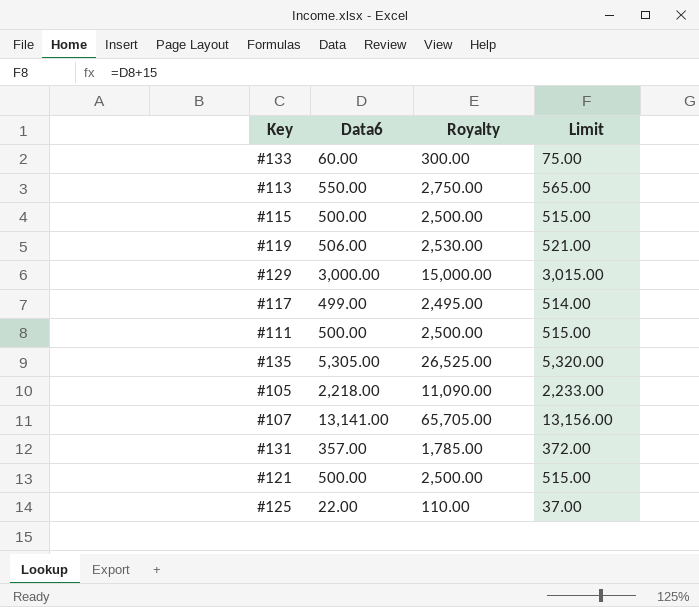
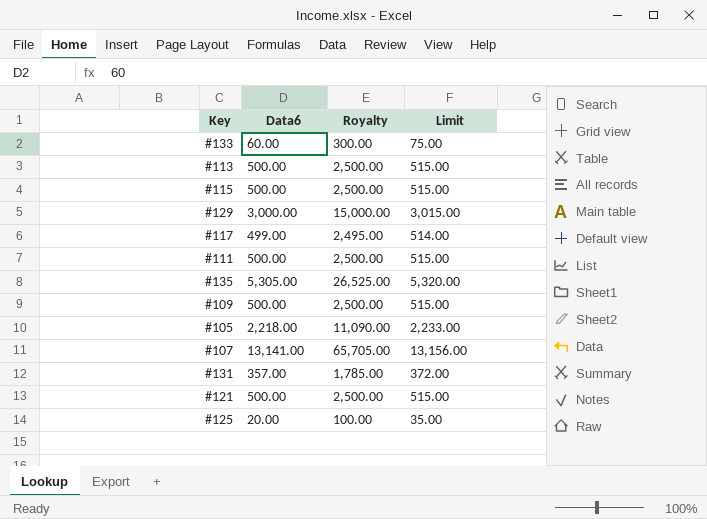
row #119: 506.00 | 2,530.00 | 521.00 -> none
#113 | Data6: 550.00 -> 500.00
#113 | Royalty: 2,750.00 -> 2,500.00
#113 | Limit: 565.00 -> 515.00
row #109: none -> 500.00 | 2,500.00 | 515.00
#125 | Data6: 22.00 -> 20.00
#125 | Royalty: 110.00 -> 100.00
#125 | Limit: 37.00 -> 35.00

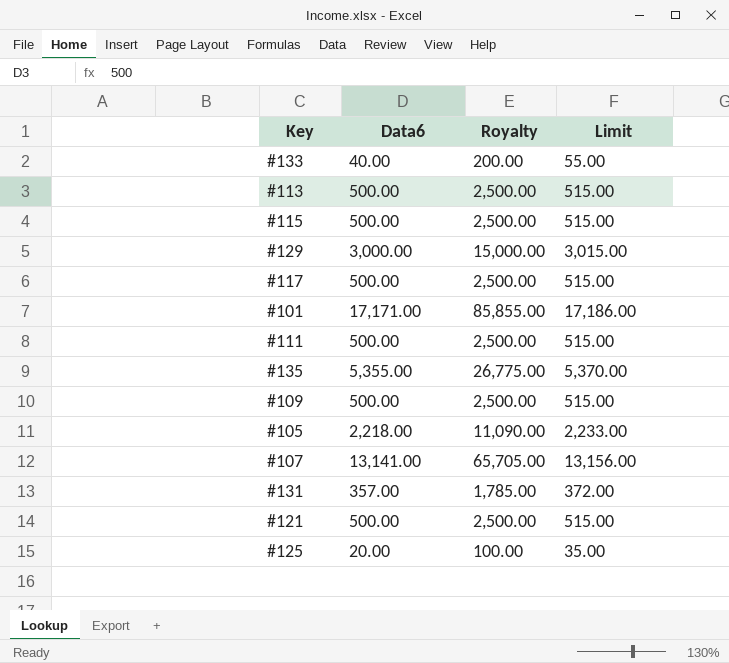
#133 | Data6: 60.00 -> 40.00
#133 | Royalty: 300.00 -> 200.00
#133 | Limit: 75.00 -> 55.00
#117 | Data6: 499.00 -> 500.00
#117 | Royalty: 2,495.00 -> 2,500.00
#117 | Limit: 514.00 -> 515.00
row #101: none -> 17,171.00 | 85,855.00 | 17,186.00
#135 | Data6: 5,305.00 -> 5,355.00
#135 | Royalty: 26,525.00 -> 26,775.00
#135 | Limit: 5,320.00 -> 5,370.00

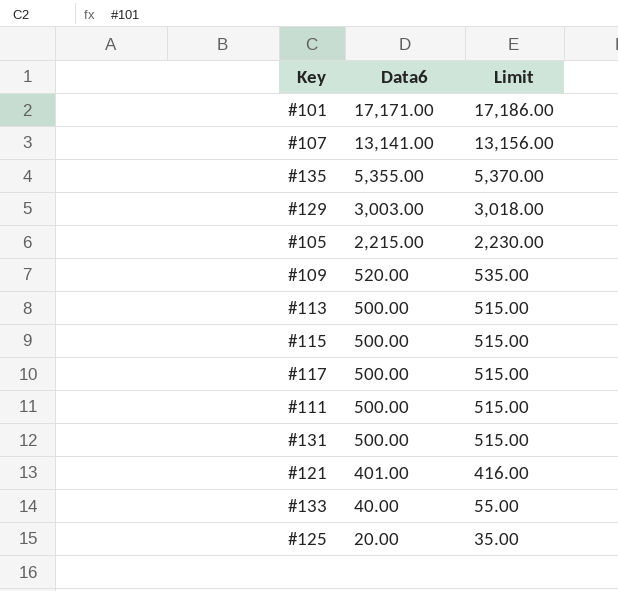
row order: none -> Data6 descending
column Royalty | formula: [Data6] * 5 -> none
#129 | Data6: 3,000.00 -> 3,003.00
#129 | Limit: 3,015.00 -> 3,018.00
#105 | Data6: 2,218.00 -> 2,215.00
#105 | Limit: 2,233.00 -> 2,230.00
#109 | Data6: 500.00 -> 520.00
#109 | Limit: 515.00 -> 535.00
#131 | Data6: 357.00 -> 500.00
#131 | Limit: 372.00 -> 515.00
#121 | Data6: 500.00 -> 401.00
#121 | Limit: 515.00 -> 416.00

